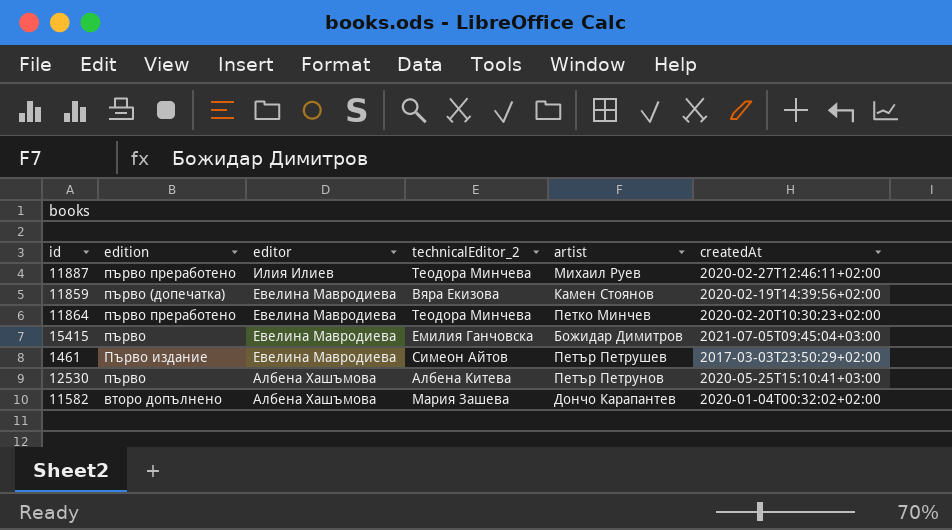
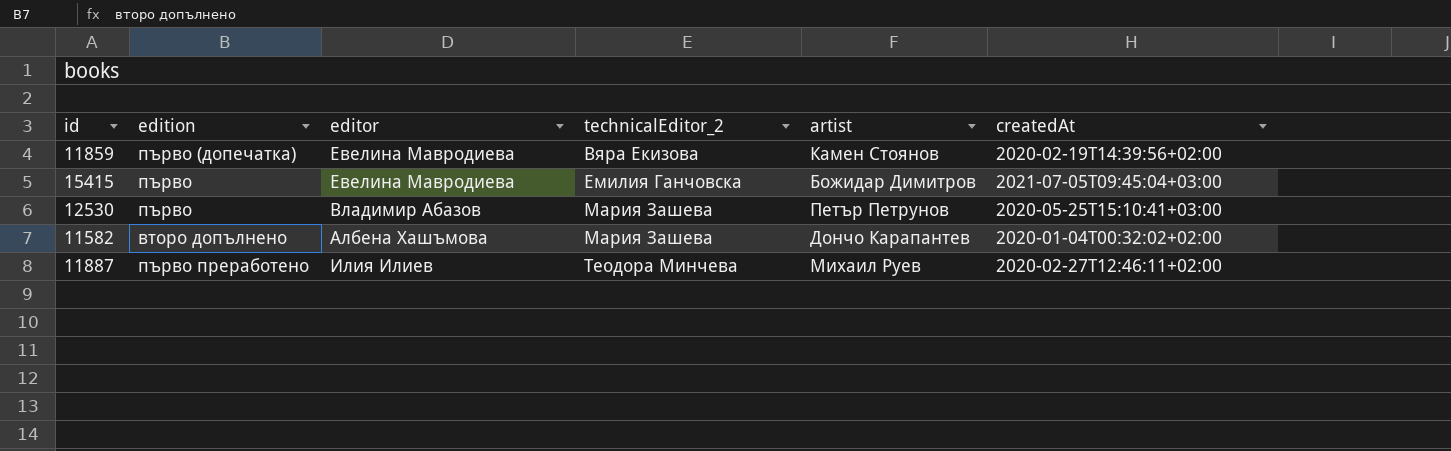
row order: editor descending -> technicalEditor_2 ascending
row 11864: първо преработено | Евелина Мавродиева | Теодора Минчева | Петко Минчев | 2020-02-20T10:30:23+02:00 -> none
row 1461: Първо издание | Евелина Мавродиева | Симеон Айтов | Петър Петрушев | 2017-03-03T23:50:29+02:00 -> none
12530 | editor: Албена Хашъмова -> Владимир Абазов
12530 | technicalEditor_2: Албена Китева -> Мария Зашева

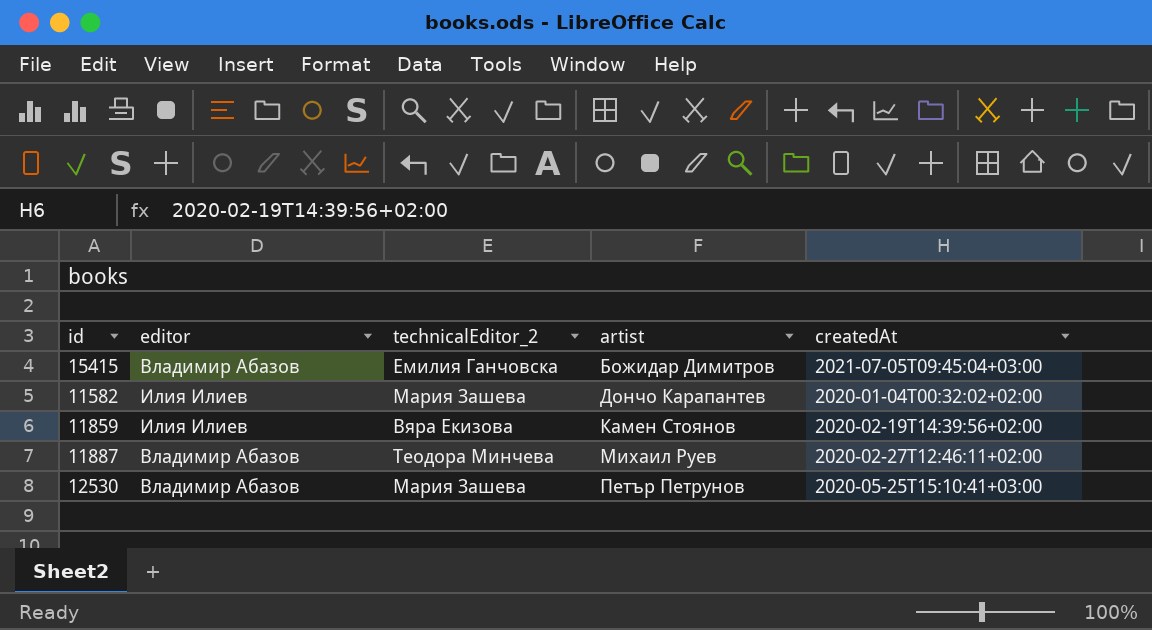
row order: technicalEditor_2 ascending -> artist ascending
column edition | position: 2 -> none
15415 | editor: Евелина Мавродиева -> Владимир Абазов
11582 | editor: Албена Хашъмова -> Илия Илиев
11859 | editor: Евелина Мавродиева -> Илия Илиев
11887 | editor: Илия Илиев -> Владимир Абазов

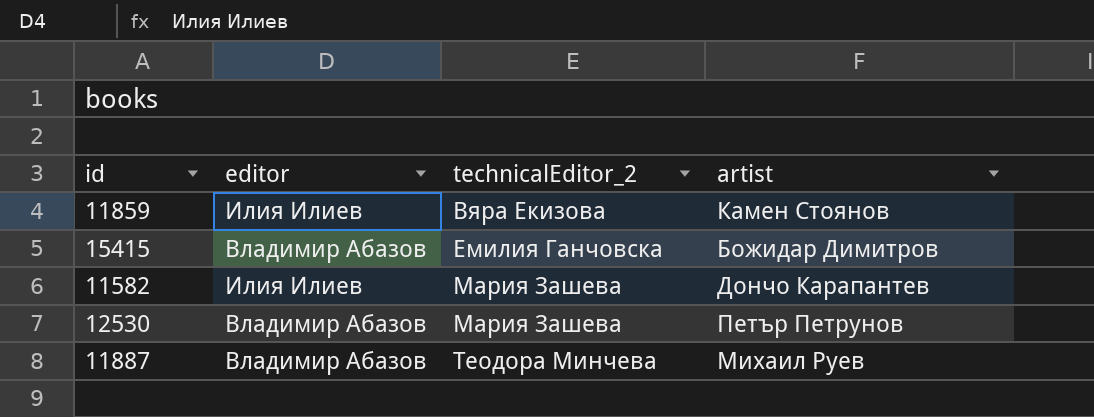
row order: artist ascending -> technicalEditor_2 ascending
column createdAt | position: 5 -> none

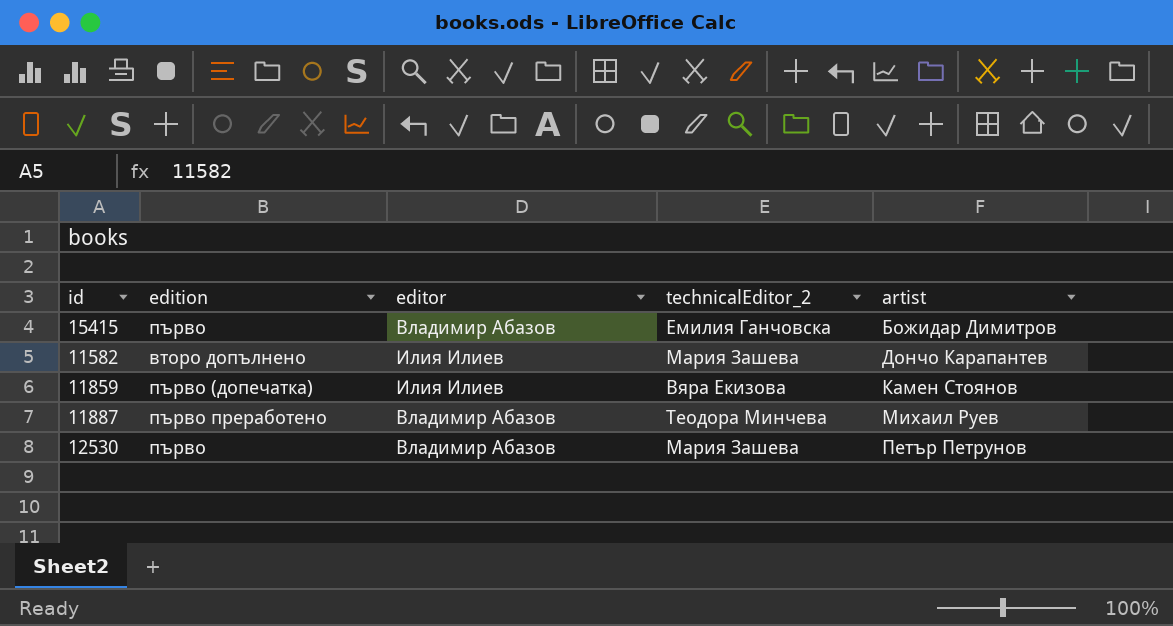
row order: technicalEditor_2 ascending -> artist ascending
column edition | position: none -> 2

